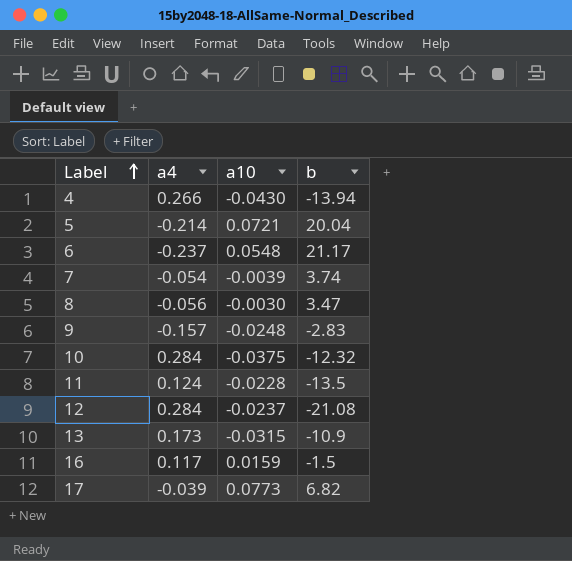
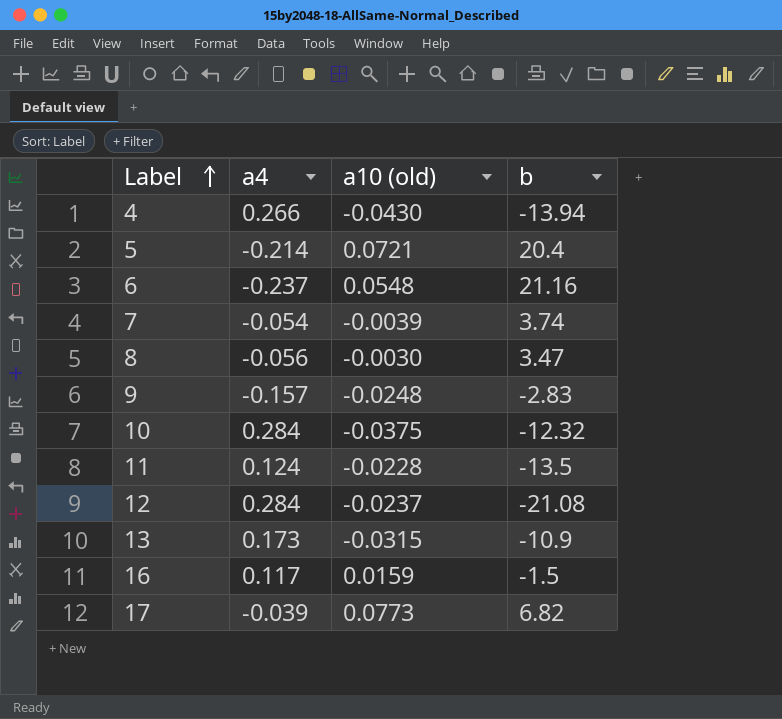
column name: a10 -> a10 (old)
5 | b: 20.04 -> 20.4
6 | b: 21.17 -> 21.16

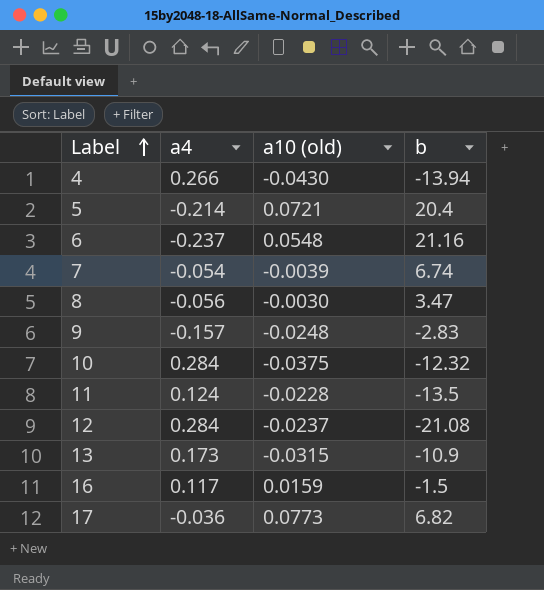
7 | b: 3.74 -> 6.74
17 | a4: -0.039 -> -0.036

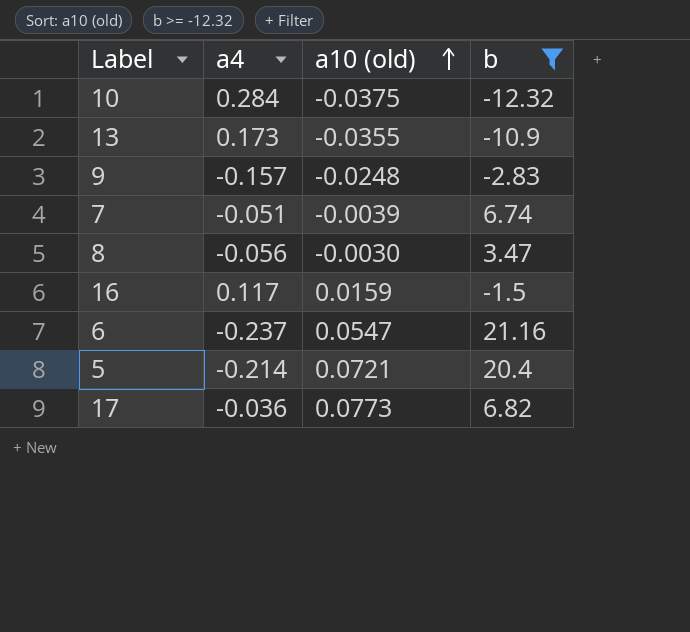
filter: none -> b >= -12.32
row order: Label ascending -> a10 (old) ascending
13 | a10 (old): -0.0315 -> -0.0355
7 | a4: -0.054 -> -0.051
6 | a10 (old): 0.0548 -> 0.0547

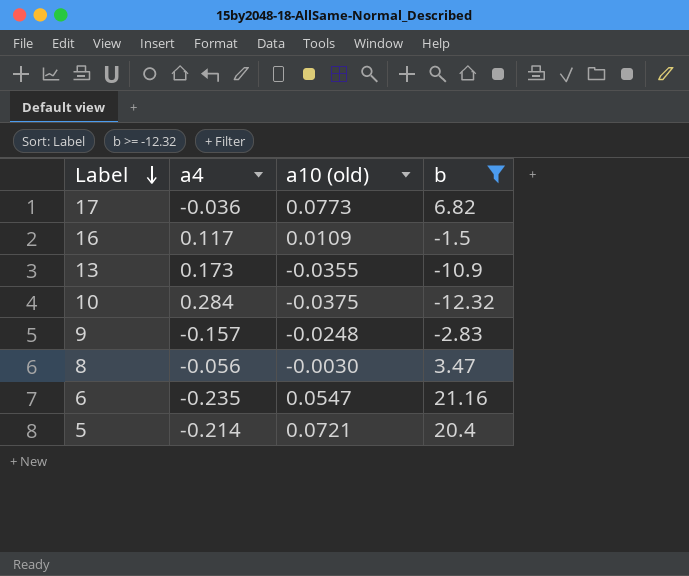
row order: a10 (old) ascending -> Label descending
row 7: -0.051 | -0.0039 | 6.74 -> none
16 | a10 (old): 0.0159 -> 0.0109
6 | a4: -0.237 -> -0.235

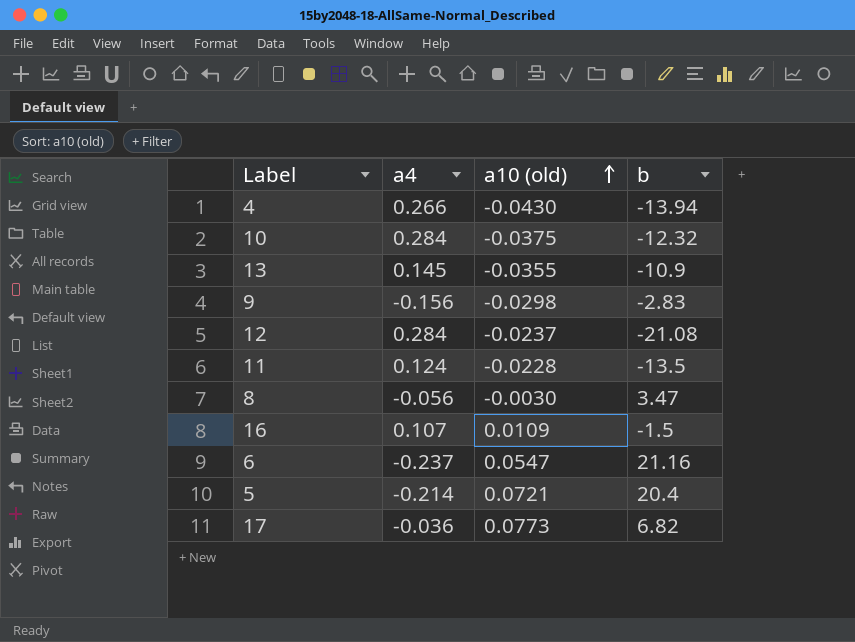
filter: b >= -12.32 -> none
row order: Label descending -> a10 (old) ascending
13 | a4: 0.173 -> 0.145
9 | a4: -0.157 -> -0.156
9 | a10 (old): -0.0248 -> -0.0298
16 | a4: 0.117 -> 0.107
6 | a4: -0.235 -> -0.237

